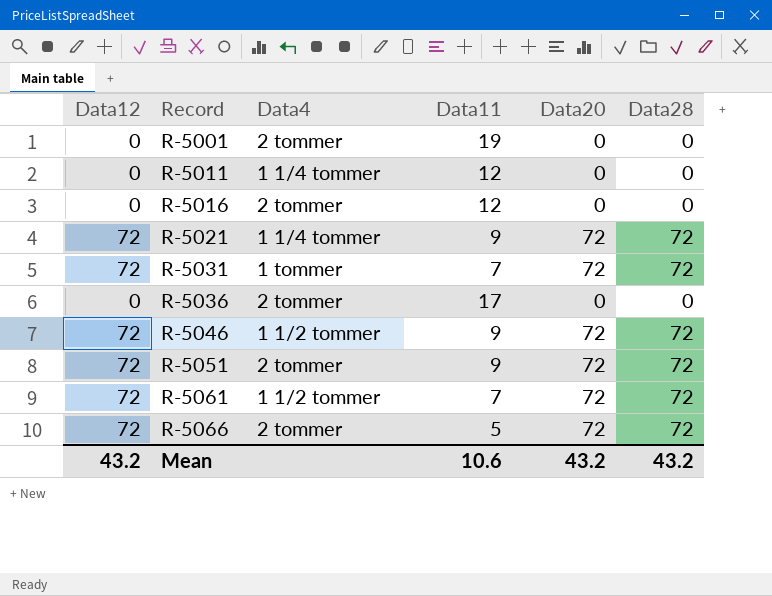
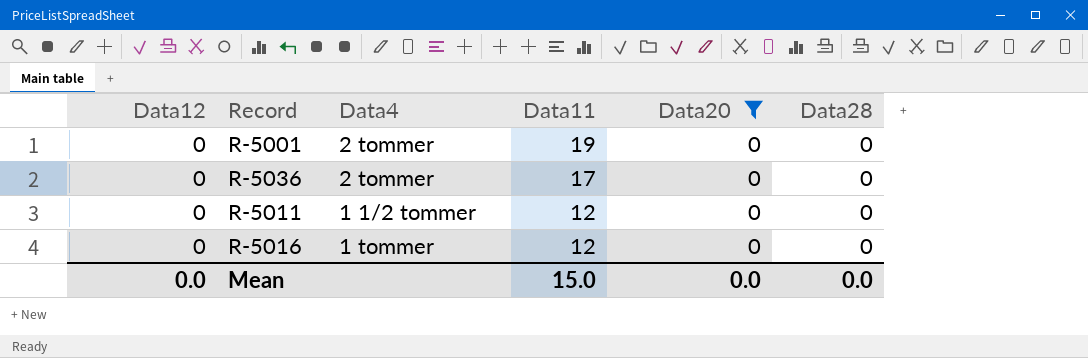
filter: none -> Data20 = 0
row order: Record ascending -> Data11 descending
R-5011 | Data4: 1 1/4 tommer -> 1 1/2 tommer
R-5016 | Data4: 2 tommer -> 1 tommer
Mean | Data12: 43.2 -> 0.0
Mean | Data11: 10.6 -> 15.0
Mean | Data20: 43.2 -> 0.0
Mean | Data28: 43.2 -> 0.0

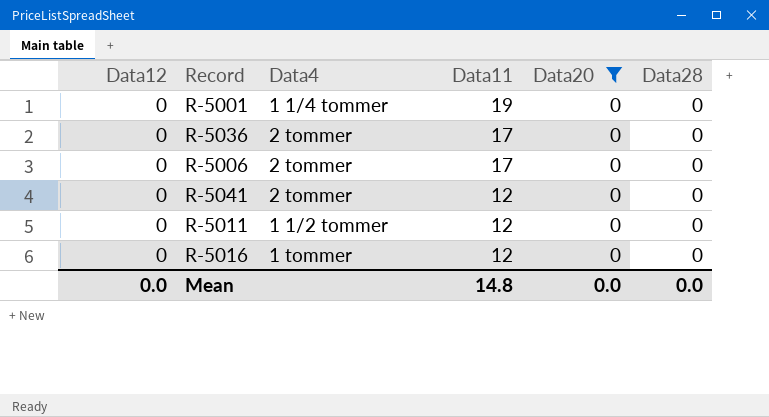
R-5001 | Data4: 2 tommer -> 1 1/4 tommer
row R-5006: none -> 0 | 2 tommer | 17 | 0 | 0
row R-5041: none -> 0 | 2 tommer | 12 | 0 | 0
Mean | Data11: 15.0 -> 14.8

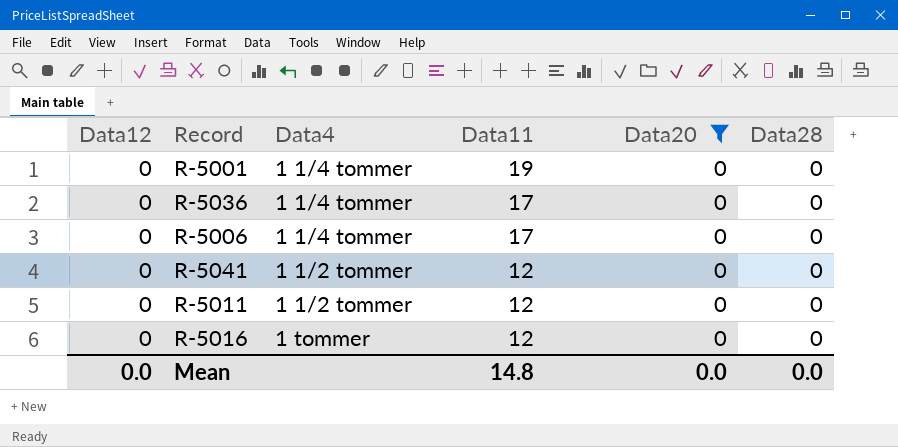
R-5036 | Data4: 2 tommer -> 1 1/4 tommer
R-5006 | Data4: 2 tommer -> 1 1/4 tommer
R-5041 | Data4: 2 tommer -> 1 1/2 tommer

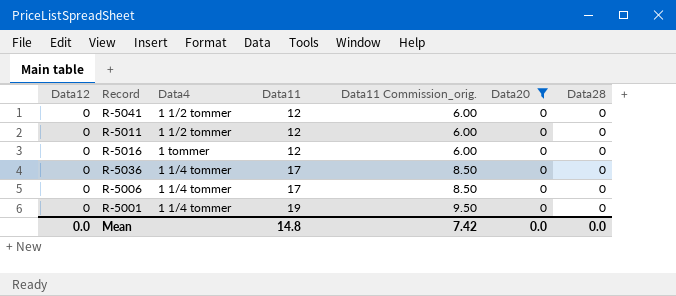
row order: Data11 descending -> Data11 ascending
column Data11 Commission_orig. | formula: none -> [Data11] * 0.5

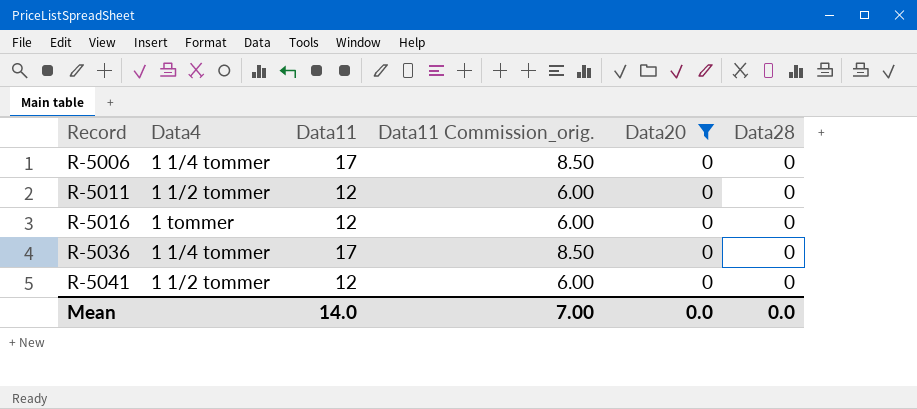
row order: Data11 ascending -> Record ascending
column Data12 | position: 1 -> none
row R-5001: 0 | 1 1/4 tommer | 19 | 9.50 | 0 | 0 -> none
Mean | Data11: 14.8 -> 14.0
Mean | Data11 Commission_orig.: 7.42 -> 7.00

